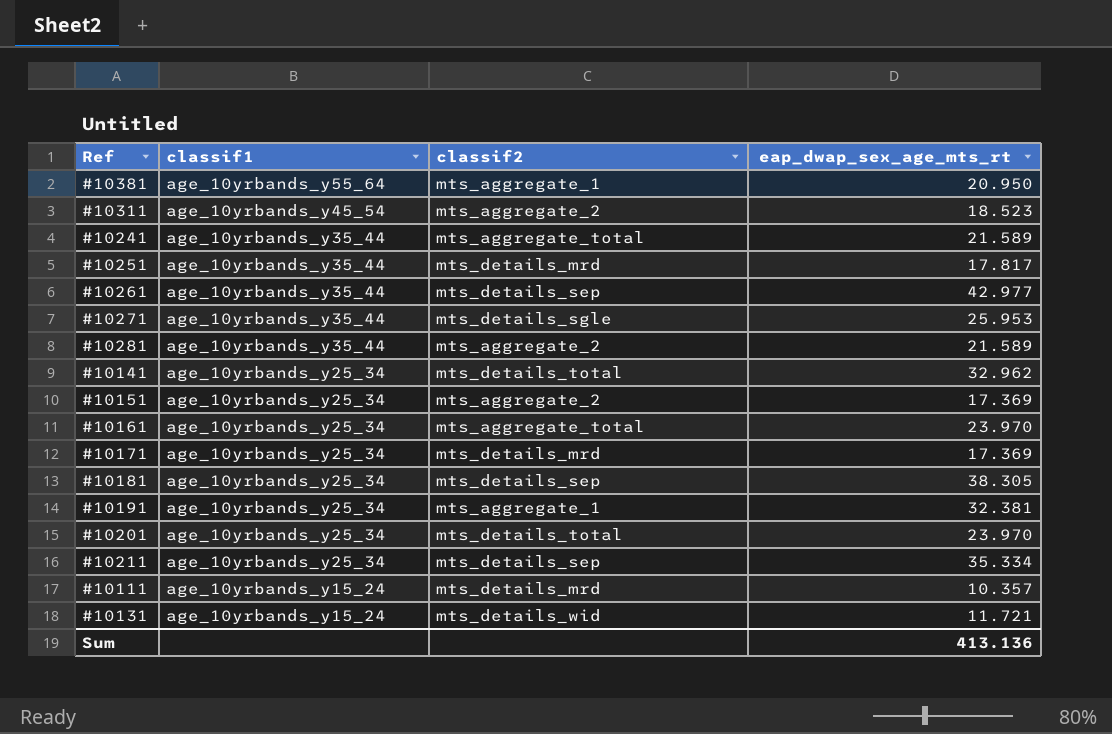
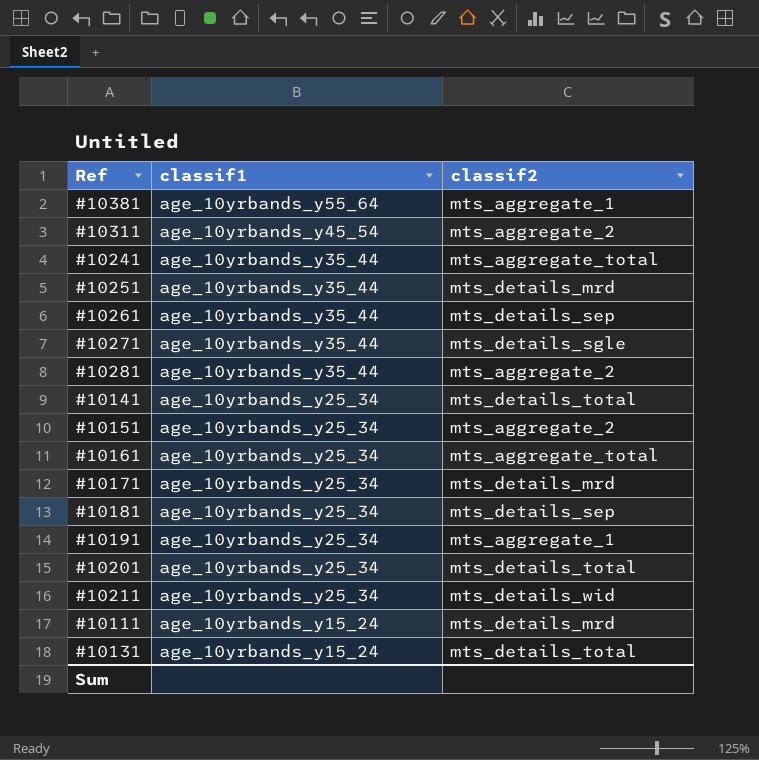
column eap_dwap_sex_age_mts_rt | position: 4 -> none
#10211 | classif2: mts_details_sep -> mts_details_wid
#10131 | classif2: mts_details_wid -> mts_details_total

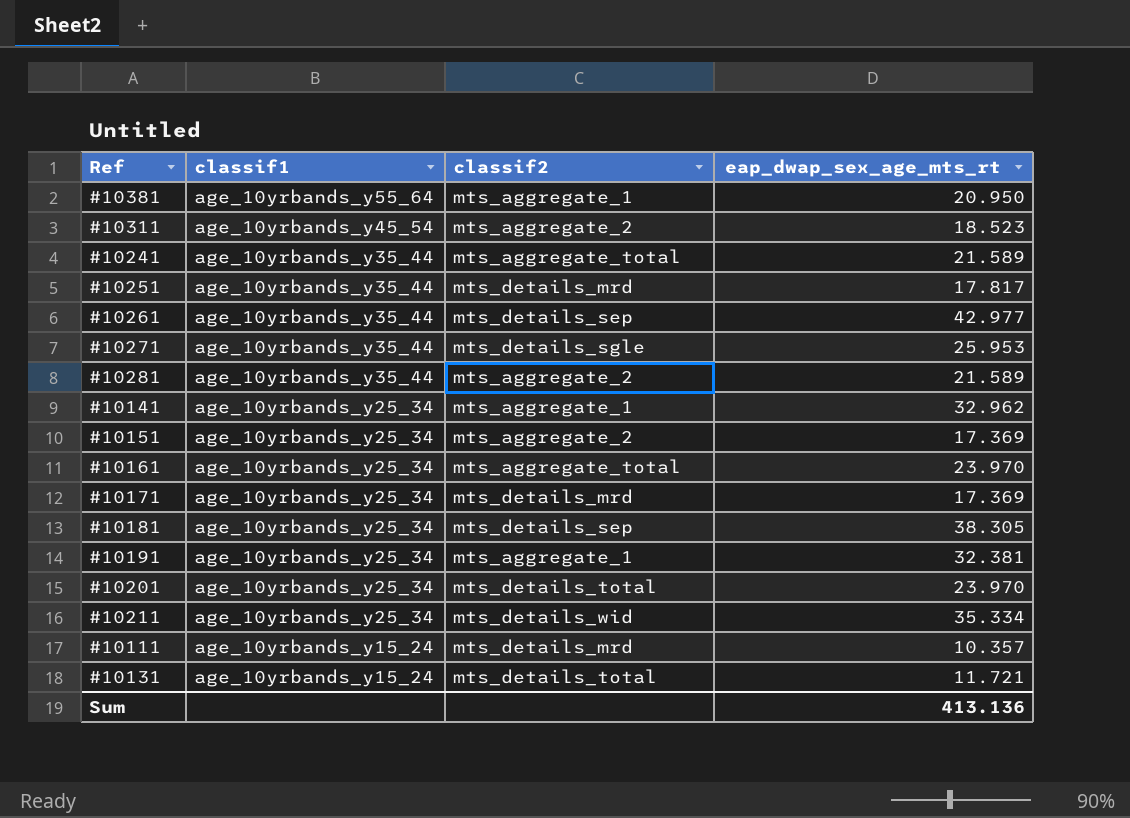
column eap_dwap_sex_age_mts_rt | position: none -> 4
#10141 | classif2: mts_details_total -> mts_aggregate_1

